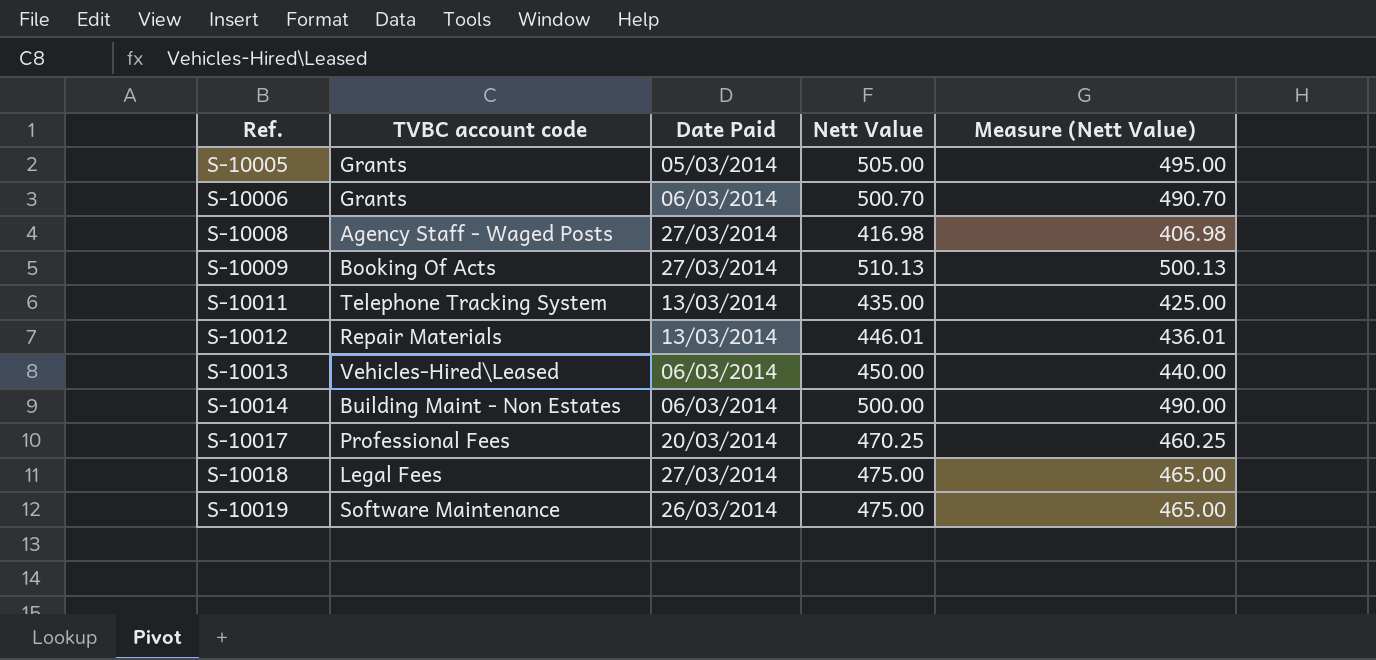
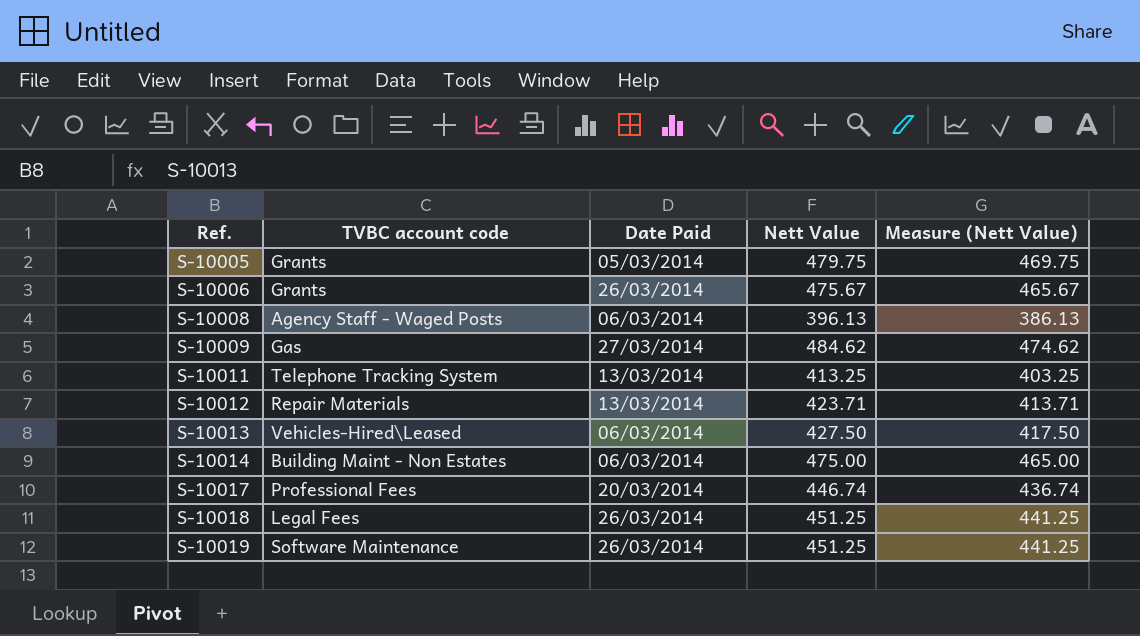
S-10005 | Nett Value: 505.00 -> 479.75
S-10005 | Measure (Nett Value): 495.00 -> 469.75
S-10006 | Date Paid: 06/03/2014 -> 26/03/2014
S-10006 | Nett Value: 500.70 -> 475.67
S-10006 | Measure (Nett Value): 490.70 -> 465.67
S-10008 | Date Paid: 27/03/2014 -> 06/03/2014
S-10008 | Nett Value: 416.98 -> 396.13
S-10008 | Measure (Nett Value): 406.98 -> 386.13
S-10009 | TVBC account code: Booking Of Acts -> Gas
S-10009 | Nett Value: 510.13 -> 484.62
S-10009 | Measure (Nett Value): 500.13 -> 474.62
S-10011 | Nett Value: 435.00 -> 413.25
S-10011 | Measure (Nett Value): 425.00 -> 403.25
S-10012 | Nett Value: 446.01 -> 423.71
S-10012 | Measure (Nett Value): 436.01 -> 413.71
S-10013 | Nett Value: 450.00 -> 427.50
S-10013 | Measure (Nett Value): 440.00 -> 417.50
S-10014 | Nett Value: 500.00 -> 475.00
S-10014 | Measure (Nett Value): 490.00 -> 465.00
S-10017 | Nett Value: 470.25 -> 446.74
S-10017 | Measure (Nett Value): 460.25 -> 436.74
S-10018 | Date Paid: 27/03/2014 -> 26/03/2014
S-10018 | Nett Value: 475.00 -> 451.25
S-10018 | Measure (Nett Value): 465.00 -> 441.25
S-10019 | Nett Value: 475.00 -> 451.25
S-10019 | Measure (Nett Value): 465.00 -> 441.25

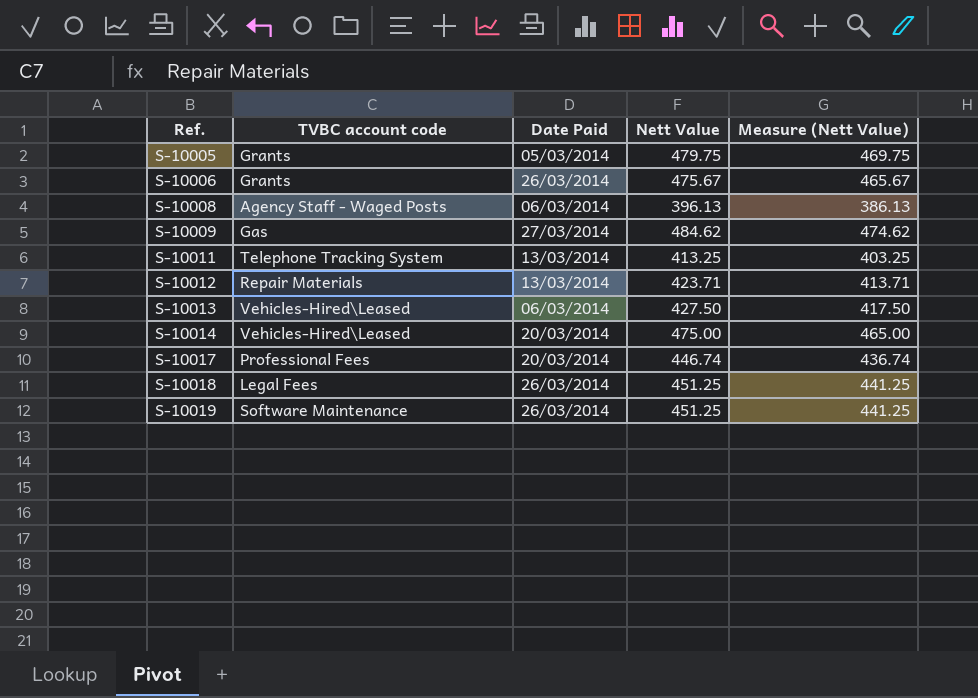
S-10014 | TVBC account code: Building Maint - Non Estates -> Vehicles-Hired\Leased
S-10014 | Date Paid: 06/03/2014 -> 20/03/2014

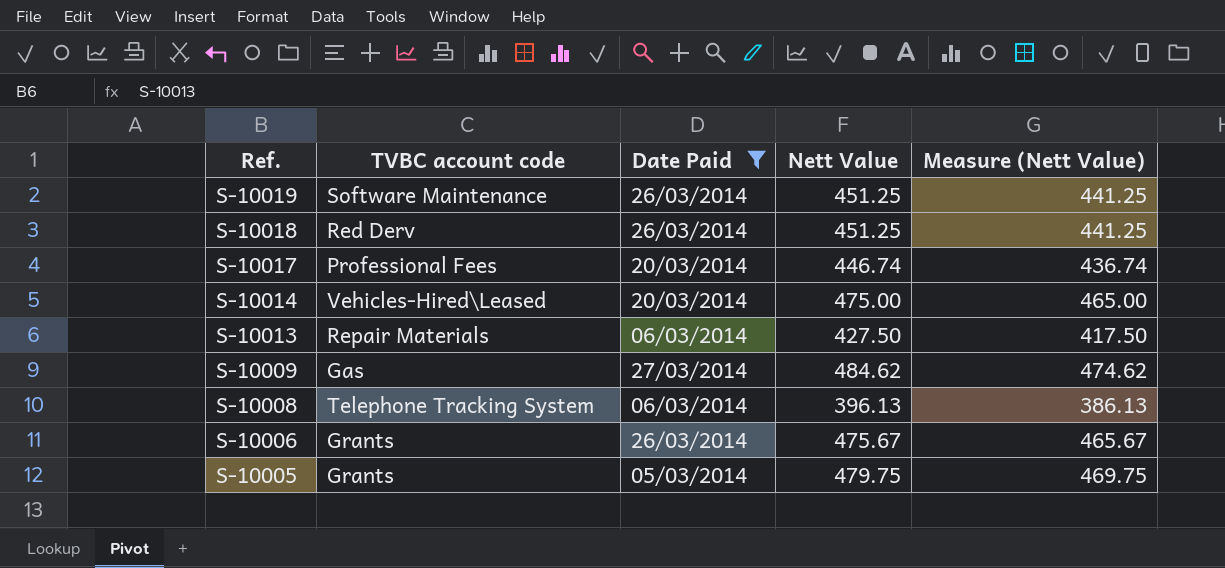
filter: none -> Date Paid != 13/03/2014
row order: Ref. ascending -> Ref. descending
S-10018 | TVBC account code: Legal Fees -> Red Derv
S-10013 | TVBC account code: Vehicles-Hired\Leased -> Repair Materials
S-10008 | TVBC account code: Agency Staff - Waged Posts -> Telephone Tracking System

